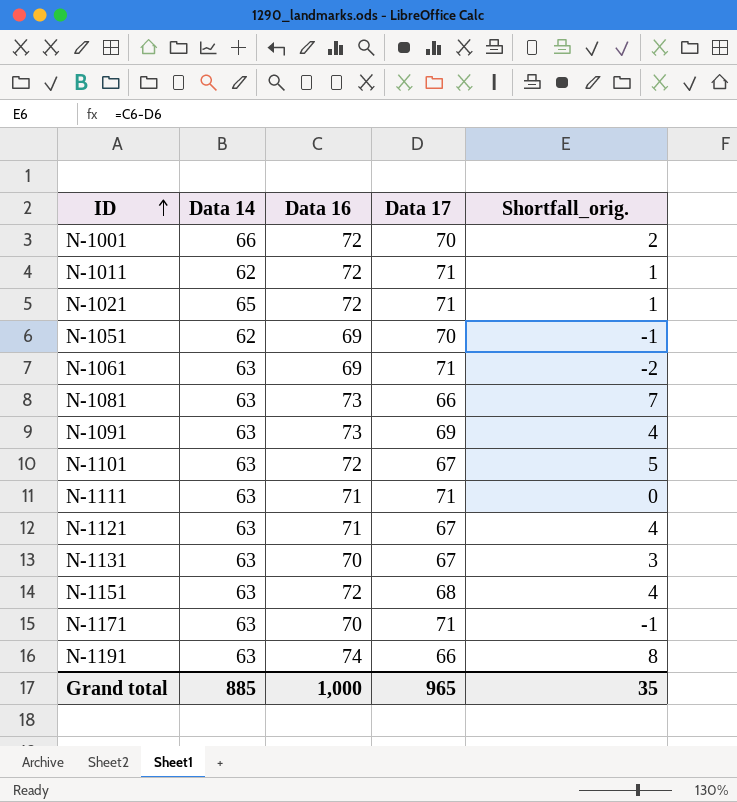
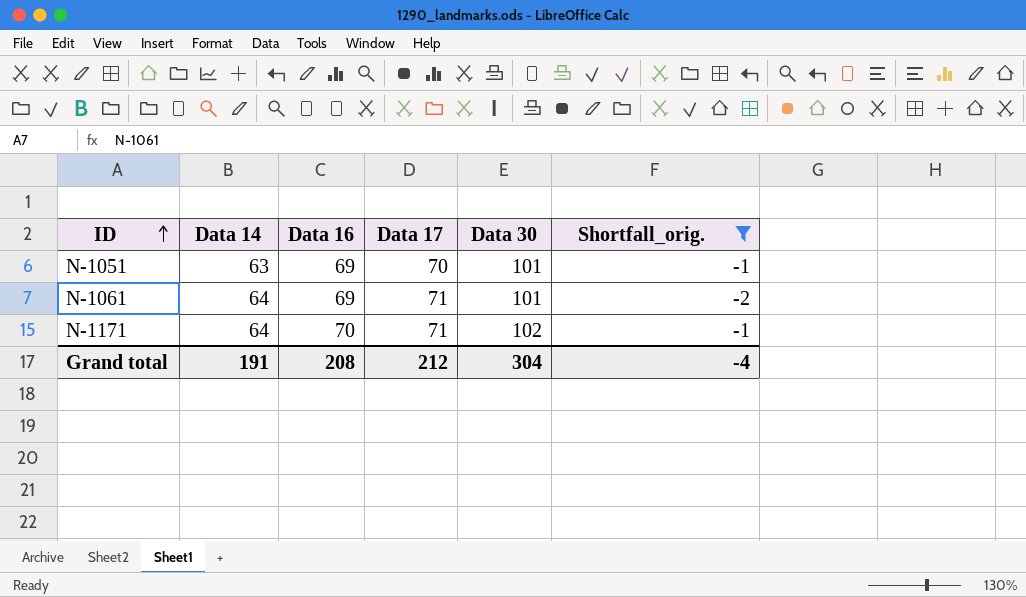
filter: none -> Shortfall_orig. <= -1
column Data 30 | position: none -> 5
N-1051 | Data 14: 62 -> 63
N-1061 | Data 14: 63 -> 64
N-1171 | Data 14: 63 -> 64
Grand total | Data 14: 885 -> 191
Grand total | Data 16: 1,000 -> 208
Grand total | Data 17: 965 -> 212
Grand total | Shortfall_orig.: 35 -> -4

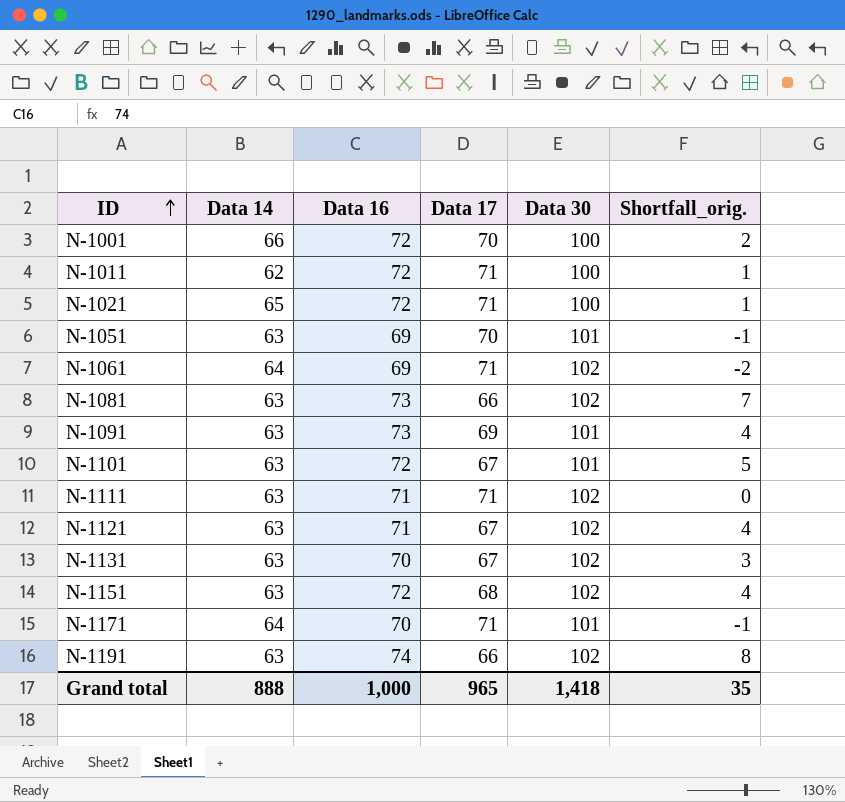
filter: Shortfall_orig. <= -1 -> none
N-1061 | Data 30: 101 -> 102
N-1171 | Data 30: 102 -> 101
Grand total | Data 14: 191 -> 888
Grand total | Data 16: 208 -> 1,000
Grand total | Data 17: 212 -> 965
Grand total | Data 30: 304 -> 1,418
Grand total | Shortfall_orig.: -4 -> 35

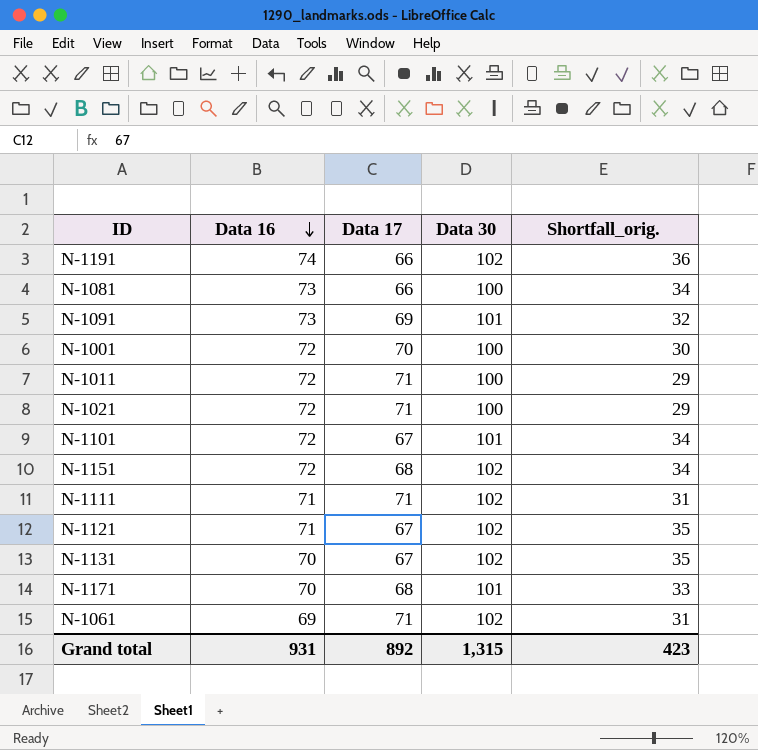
row order: ID ascending -> Data 16 descending
column Data 14 | position: 2 -> none
column Shortfall_orig. | formula: [Data 16] - [Data 17] -> [Data 30] - [Data 17]
row N-1051: 63 | 69 | 70 | 101 | -1 -> none
N-1081 | Data 30: 102 -> 100
N-1171 | Data 17: 71 -> 68
Grand total | Data 16: 1,000 -> 931
Grand total | Data 17: 965 -> 892
Grand total | Data 30: 1,418 -> 1,315
Grand total | Shortfall_orig.: 35 -> 423

